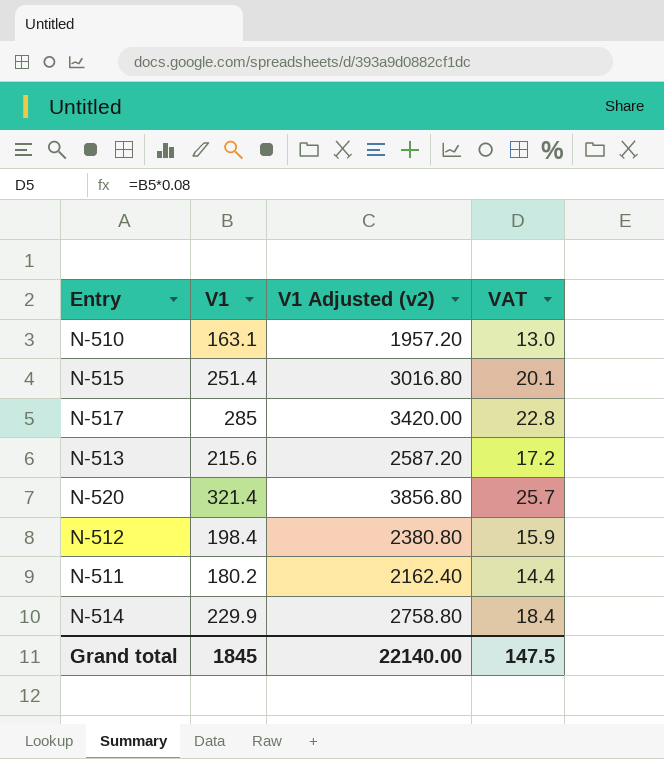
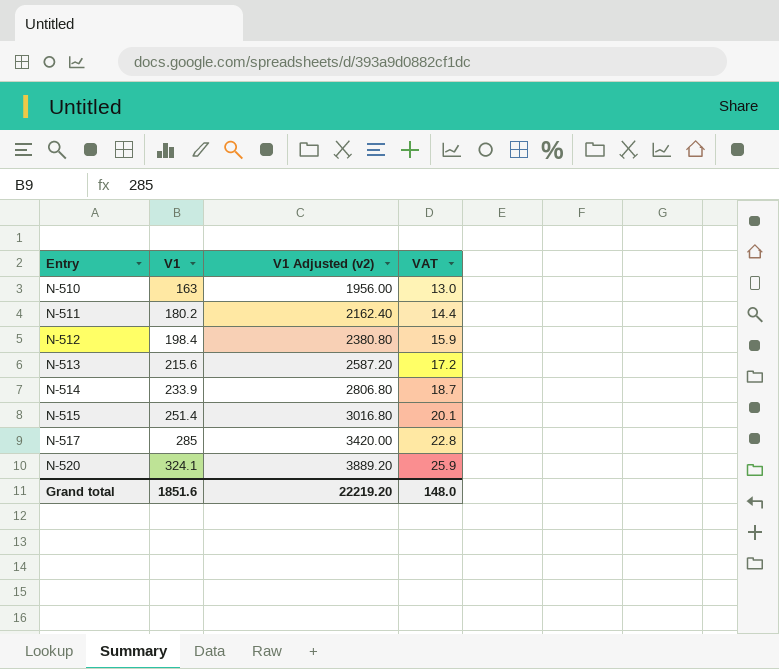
row order: none -> Entry ascending
N-510 | V1: 163.1 -> 163
N-510 | V1 Adjusted (v2): 1957.20 -> 1956.00
N-514 | V1: 229.9 -> 233.9
N-514 | V1 Adjusted (v2): 2758.80 -> 2806.80
N-514 | VAT: 18.4 -> 18.7
N-520 | V1: 321.4 -> 324.1
N-520 | V1 Adjusted (v2): 3856.80 -> 3889.20
N-520 | VAT: 25.7 -> 25.9
Grand total | V1: 1845 -> 1851.6
Grand total | V1 Adjusted (v2): 22140.00 -> 22219.20
Grand total | VAT: 147.5 -> 148.0

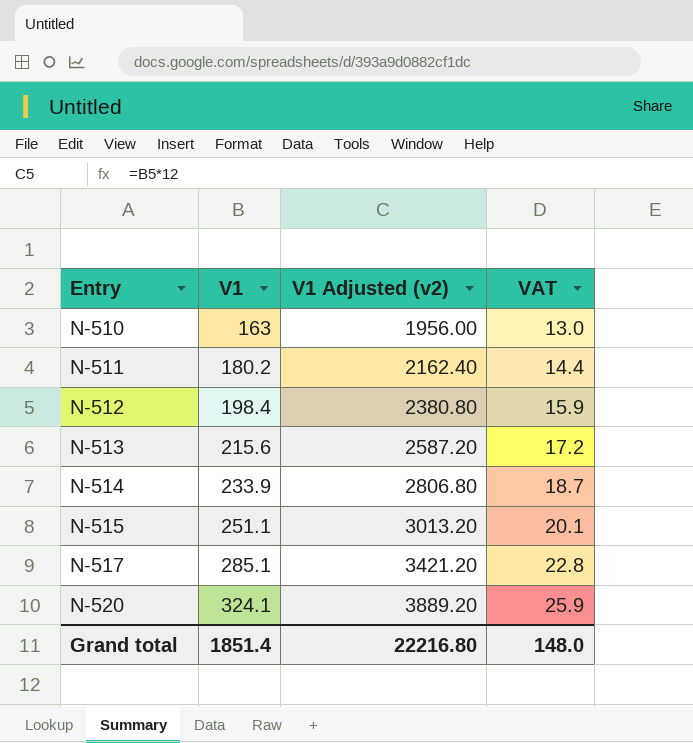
N-515 | V1: 251.4 -> 251.1
N-515 | V1 Adjusted (v2): 3016.80 -> 3013.20
N-517 | V1: 285 -> 285.1
N-517 | V1 Adjusted (v2): 3420.00 -> 3421.20
Grand total | V1: 1851.6 -> 1851.4
Grand total | V1 Adjusted (v2): 22219.20 -> 22216.80

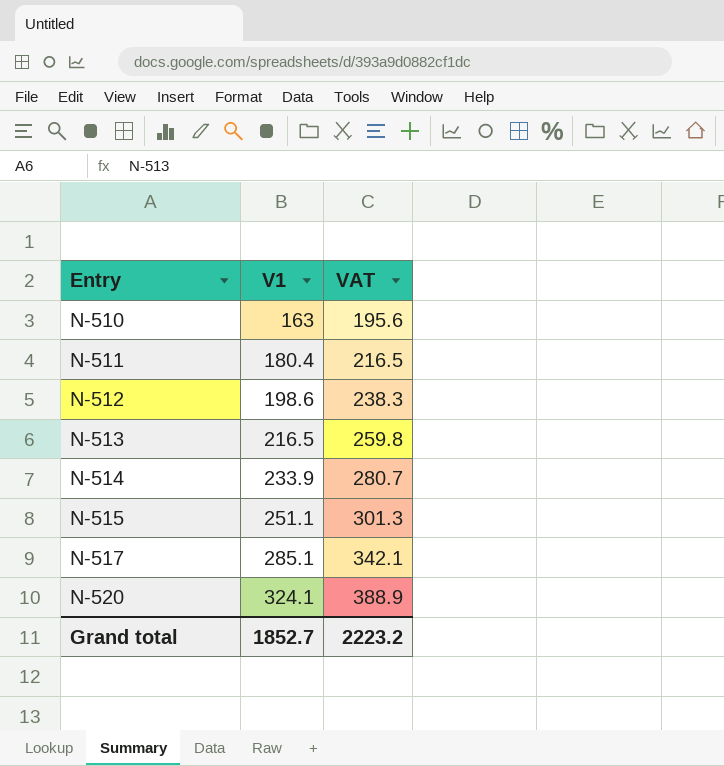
column V1 Adjusted (v2) | formula: [V1] * 12 -> none
column VAT | formula: [V1] * 0.08 -> [V1] * 1.2
N-511 | V1: 180.2 -> 180.4
N-512 | V1: 198.4 -> 198.6
N-513 | V1: 215.6 -> 216.5
Grand total | V1: 1851.4 -> 1852.7
Grand total | VAT: 148.0 -> 2223.2

